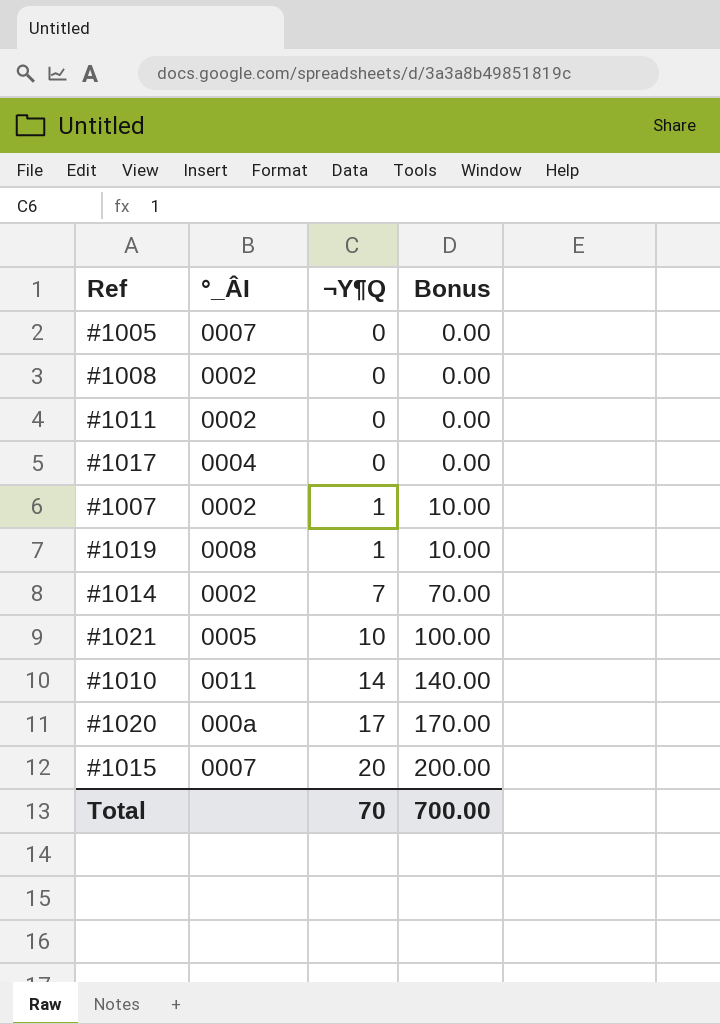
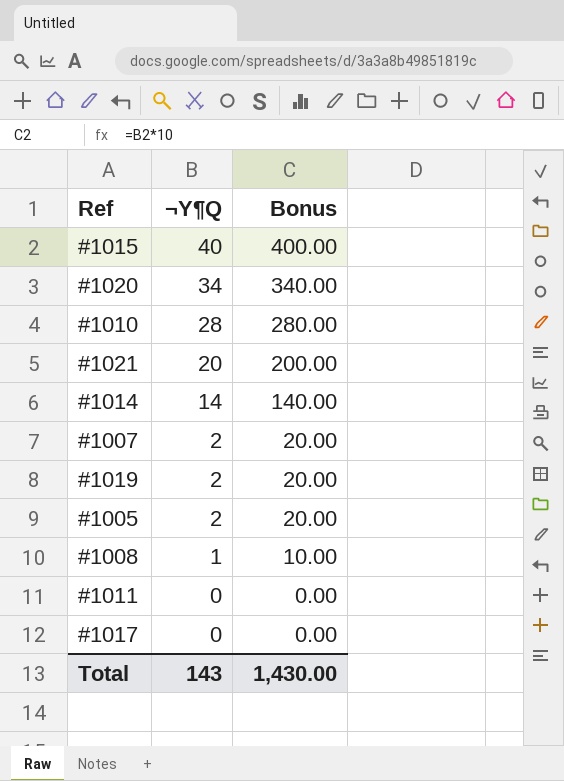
row order: ¬Y¶Q ascending -> ¬Y¶Q descending
column °_ÂI | position: 2 -> none
#1015 | ¬Y¶Q: 20 -> 40
#1015 | Bonus: 200.00 -> 400.00
#1020 | ¬Y¶Q: 17 -> 34
#1020 | Bonus: 170.00 -> 340.00
#1010 | ¬Y¶Q: 14 -> 28
#1010 | Bonus: 140.00 -> 280.00
#1021 | ¬Y¶Q: 10 -> 20
#1021 | Bonus: 100.00 -> 200.00
#1014 | ¬Y¶Q: 7 -> 14
#1014 | Bonus: 70.00 -> 140.00
#1007 | ¬Y¶Q: 1 -> 2
#1007 | Bonus: 10.00 -> 20.00
#1019 | ¬Y¶Q: 1 -> 2
#1019 | Bonus: 10.00 -> 20.00
#1005 | ¬Y¶Q: 0 -> 2
#1005 | Bonus: 0.00 -> 20.00
#1008 | ¬Y¶Q: 0 -> 1
#1008 | Bonus: 0.00 -> 10.00
Total | ¬Y¶Q: 70 -> 143
Total | Bonus: 700.00 -> 1,430.00

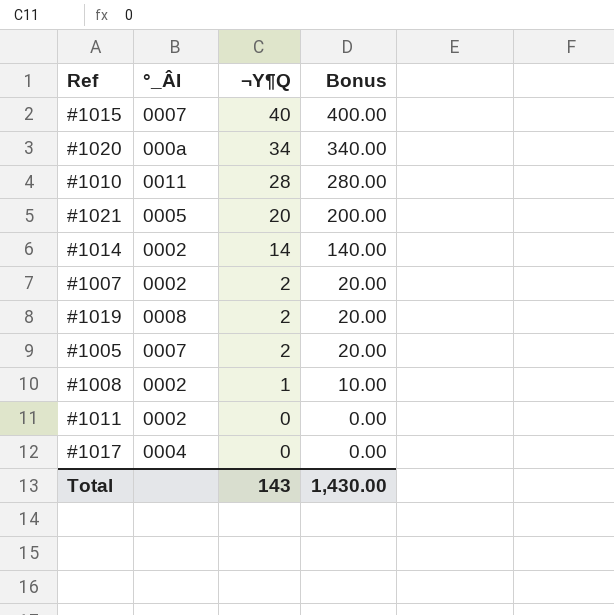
column °_ÂI | position: none -> 2

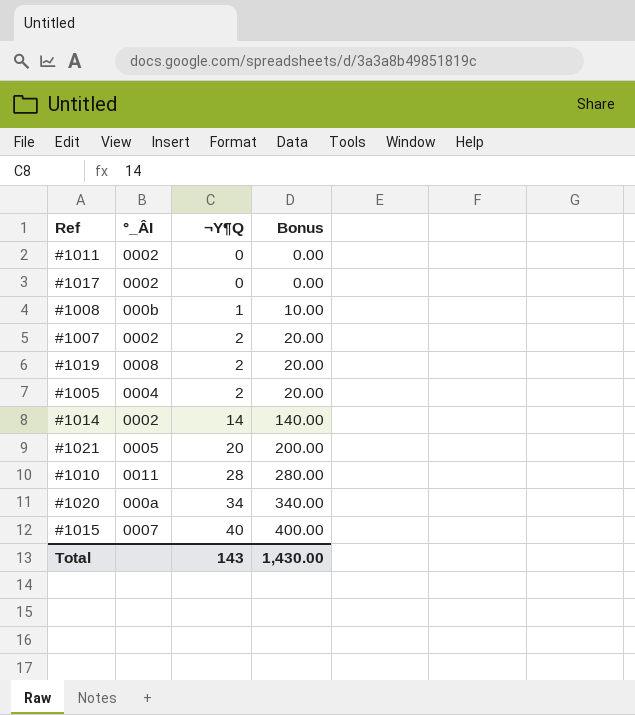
row order: ¬Y¶Q descending -> ¬Y¶Q ascending
#1017 | °_ÂI: 0004 -> 0002
#1008 | °_ÂI: 0002 -> 000b
#1005 | °_ÂI: 0007 -> 0004

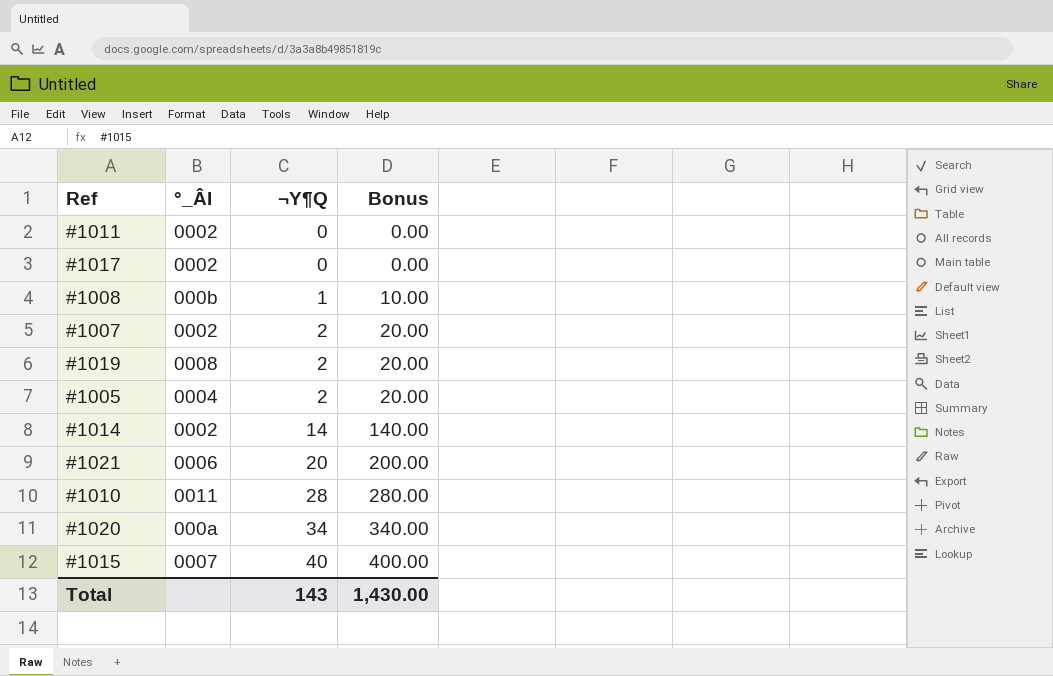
#1021 | °_ÂI: 0005 -> 0006

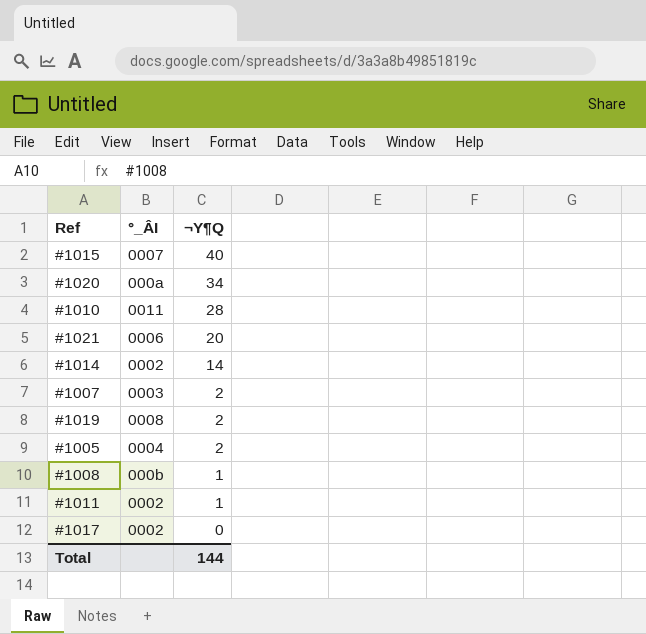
row order: ¬Y¶Q ascending -> ¬Y¶Q descending
column Bonus | formula: [¬Y¶Q] * 10 -> none
#1007 | °_ÂI: 0002 -> 0003
#1011 | ¬Y¶Q: 0 -> 1
Total | ¬Y¶Q: 143 -> 144

